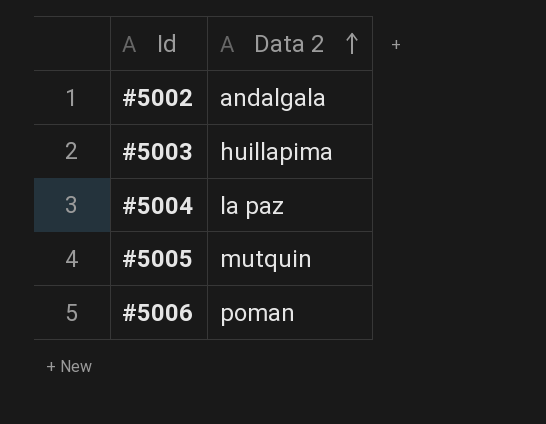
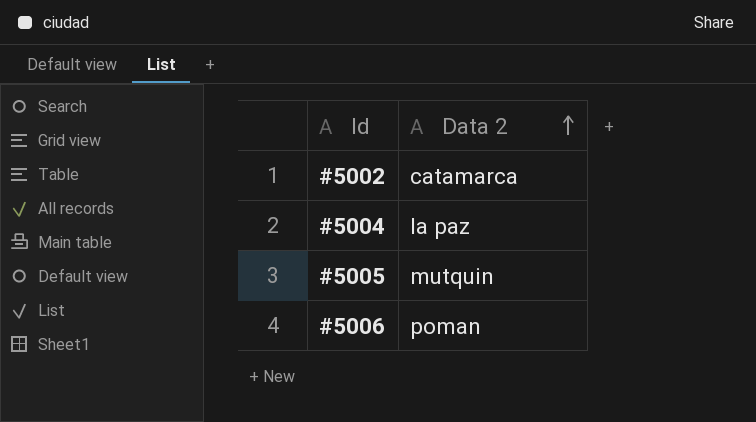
row #5003: huillapima -> none
#5002 | Data 2: andalgala -> catamarca

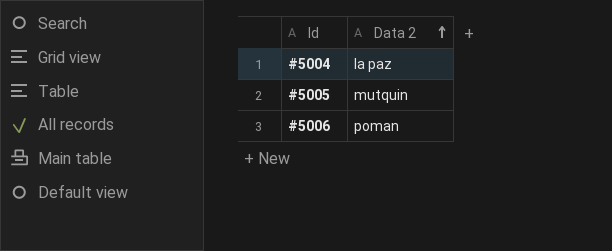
row #5002: catamarca -> none

